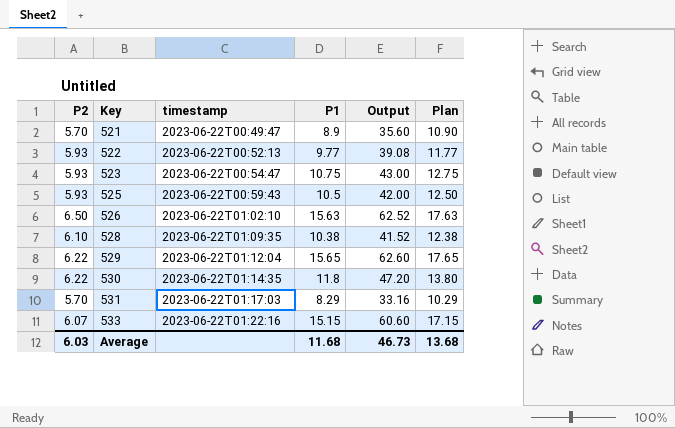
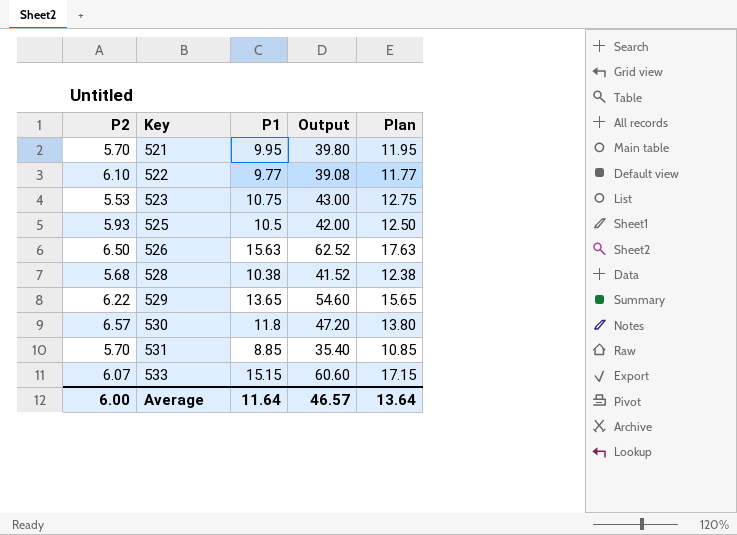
column timestamp | position: 3 -> none
521 | P1: 8.9 -> 9.95
521 | Output: 35.60 -> 39.80
521 | Plan: 10.90 -> 11.95
522 | P2: 5.93 -> 6.10
523 | P2: 5.93 -> 5.53
528 | P2: 6.10 -> 5.68
529 | P1: 15.65 -> 13.65
529 | Output: 62.60 -> 54.60
529 | Plan: 17.65 -> 15.65
530 | P2: 6.22 -> 6.57
531 | P1: 8.29 -> 8.85
531 | Output: 33.16 -> 35.40
531 | Plan: 10.29 -> 10.85
Average | P2: 6.03 -> 6.00
Average | P1: 11.68 -> 11.64
Average | Output: 46.73 -> 46.57
Average | Plan: 13.68 -> 13.64

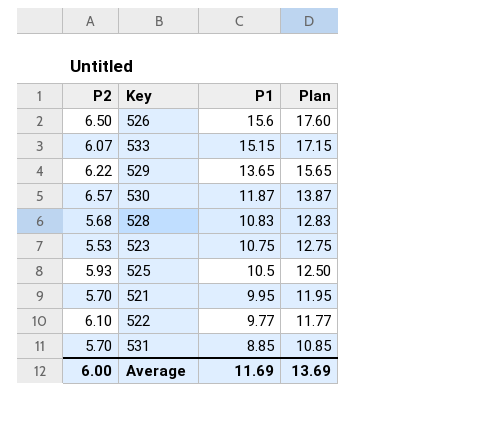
row order: Key ascending -> P1 descending
column Output | formula: [P1] * 4 -> none
526 | P1: 15.63 -> 15.6
526 | Plan: 17.63 -> 17.60
530 | P1: 11.8 -> 11.87
530 | Plan: 13.80 -> 13.87
528 | P1: 10.38 -> 10.83
528 | Plan: 12.38 -> 12.83
Average | P1: 11.64 -> 11.69
Average | Plan: 13.64 -> 13.69

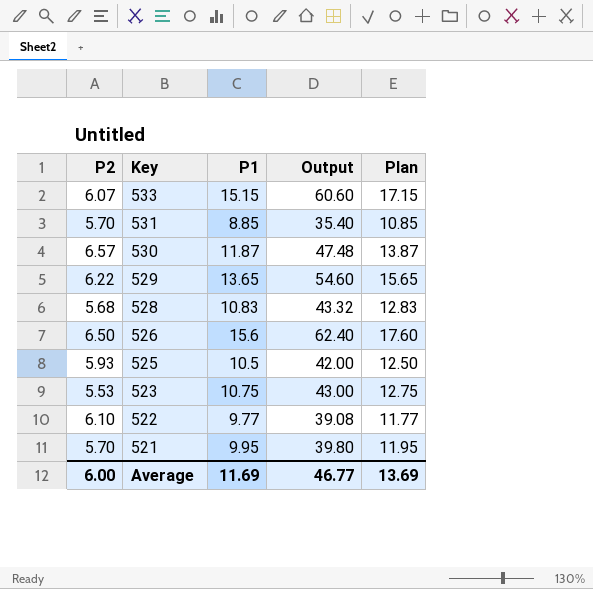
row order: P1 descending -> Key descending
column Output | formula: none -> [P1] * 4

